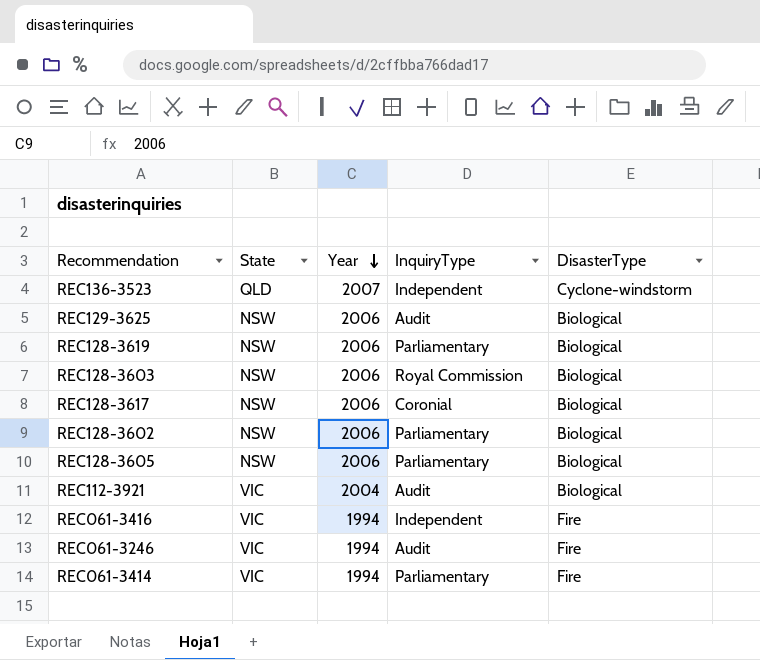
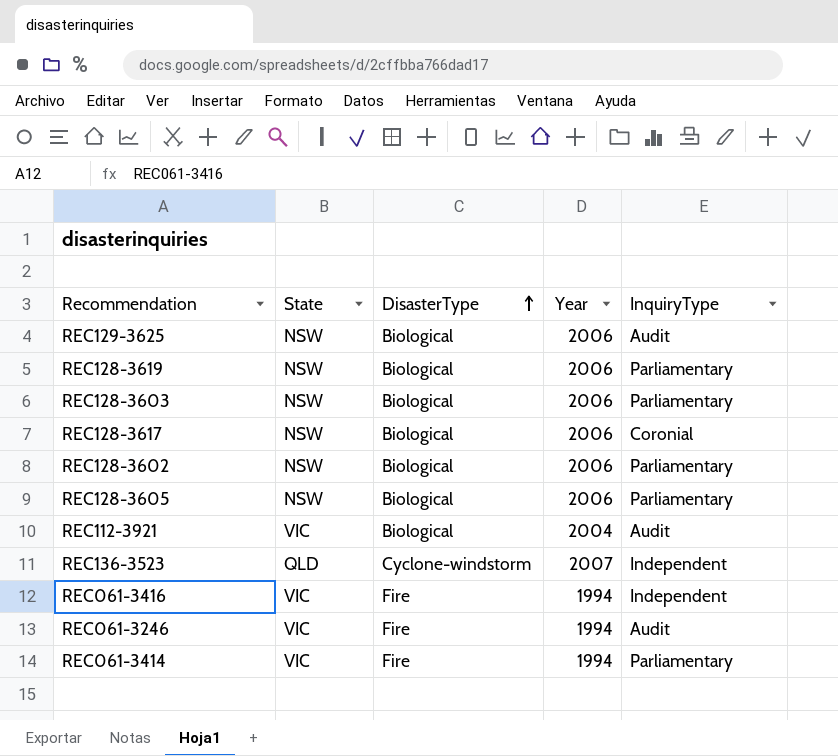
row order: Year descending -> DisasterType ascending
column DisasterType | position: 5 -> 3
REC128-3603 | InquiryType: Royal Commission -> Parliamentary

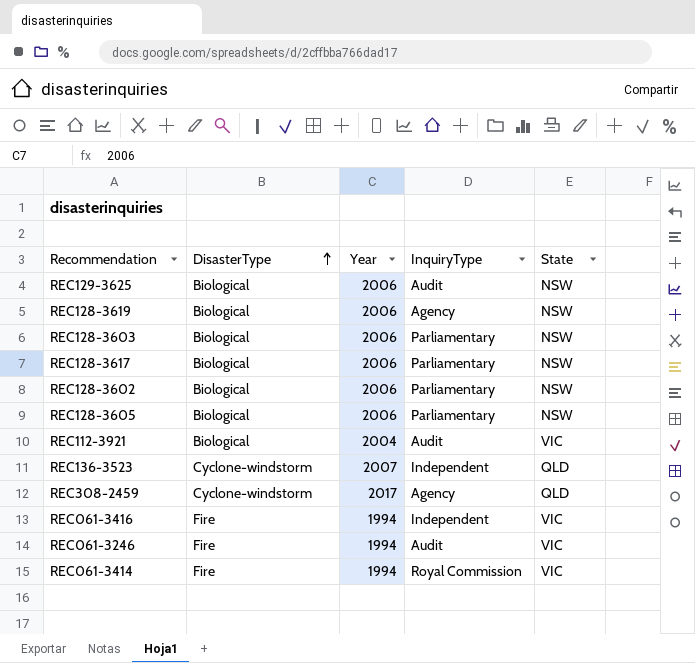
column State | position: 2 -> 5
REC128-3619 | InquiryType: Parliamentary -> Agency
REC128-3617 | InquiryType: Coronial -> Parliamentary
row REC308-2459: none -> Cyclone-windstorm | 2017 | Agency | QLD
REC061-3414 | InquiryType: Parliamentary -> Royal Commission

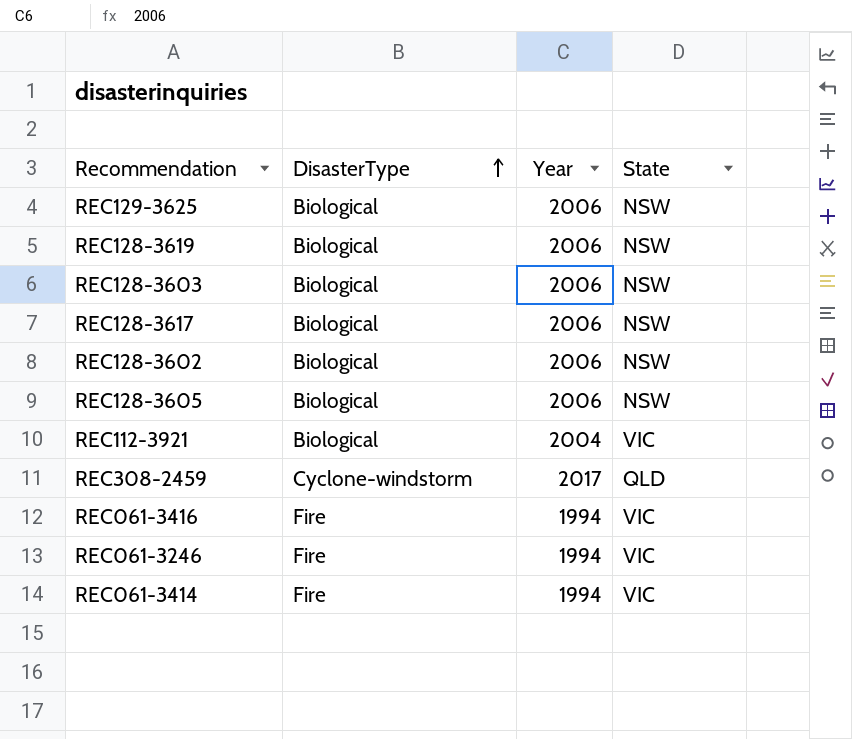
column InquiryType | position: 4 -> none
row REC136-3523: Cyclone-windstorm | 2007 | Independent | QLD -> none

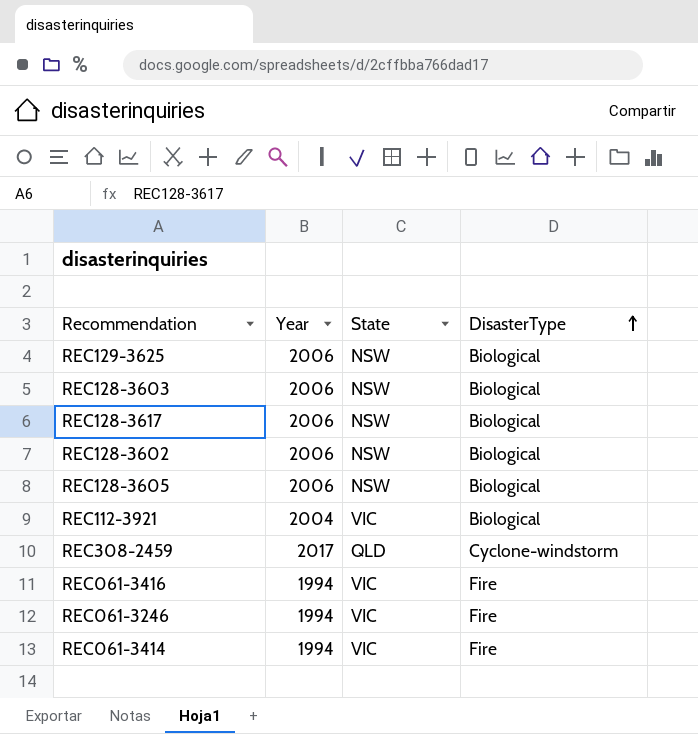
column DisasterType | position: 2 -> 4
row REC128-3619: Biological | 2006 | NSW -> none

